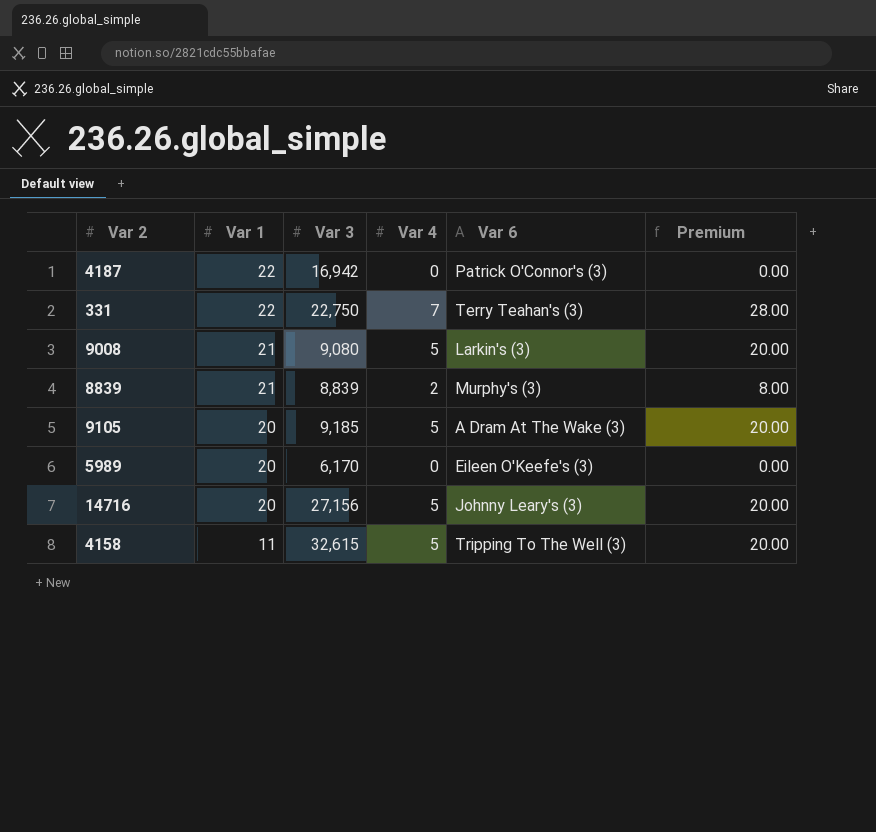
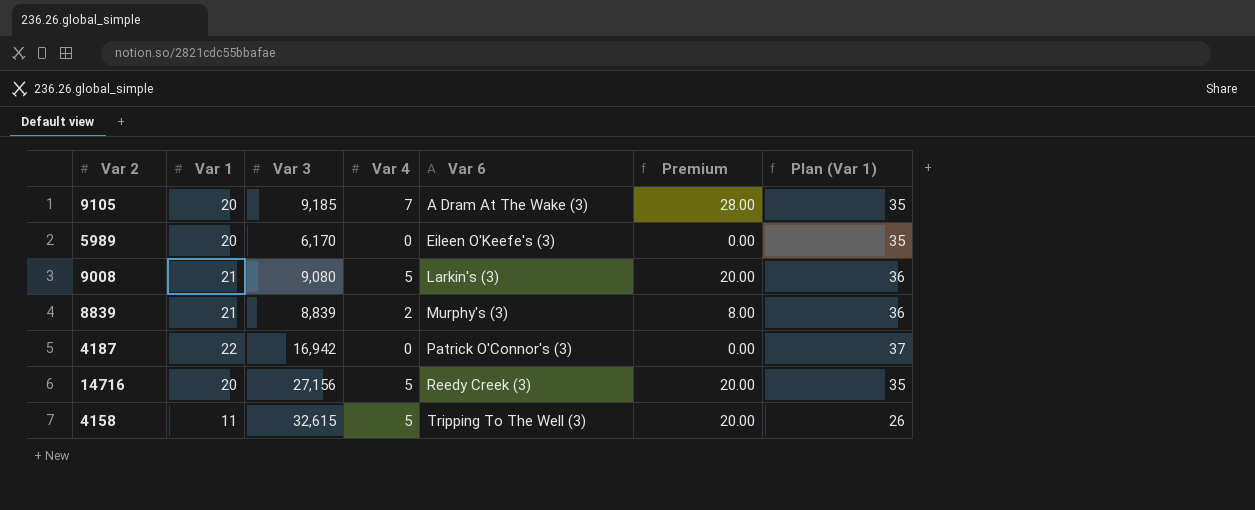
row order: Var 1 descending -> Var 6 ascending
column Plan (Var 1) | formula: none -> [Var 1] + 15
row 331: 22 | 22,750 | 7 | Terry Teahan's (3) | 28.00 -> none
9105 | Var 4: 5 -> 7
9105 | Premium: 20.00 -> 28.00
14716 | Var 6: Johnny Leary's (3) -> Reedy Creek (3)

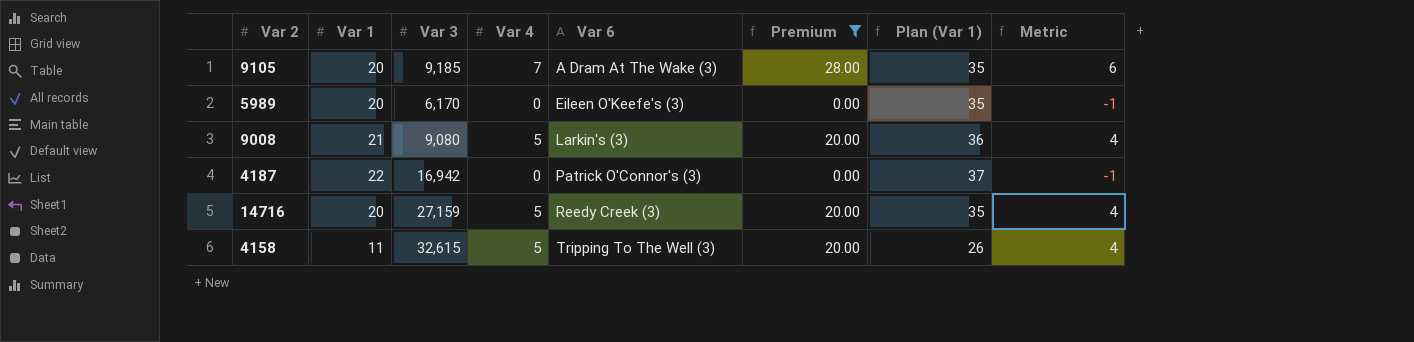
filter: none -> Premium != 8.00
column Metric | formula: none -> [Var 4] - 1
14716 | Var 3: 27,156 -> 27,159

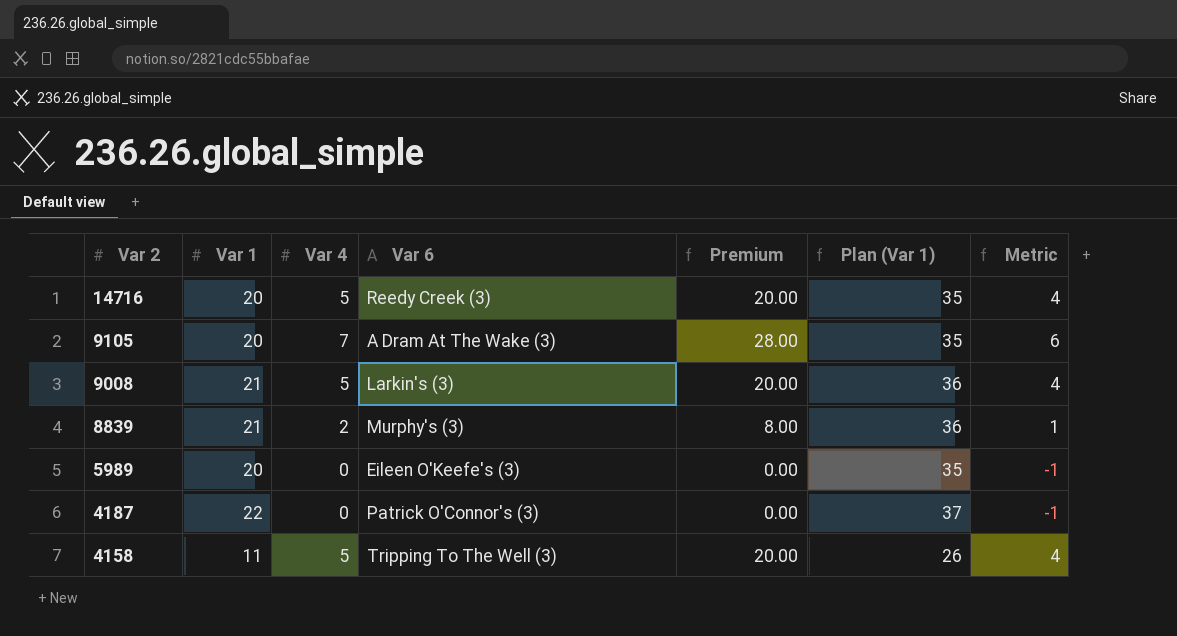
filter: Premium != 8.00 -> none
row order: Var 6 ascending -> Var 2 descending
column Var 3 | position: 3 -> none

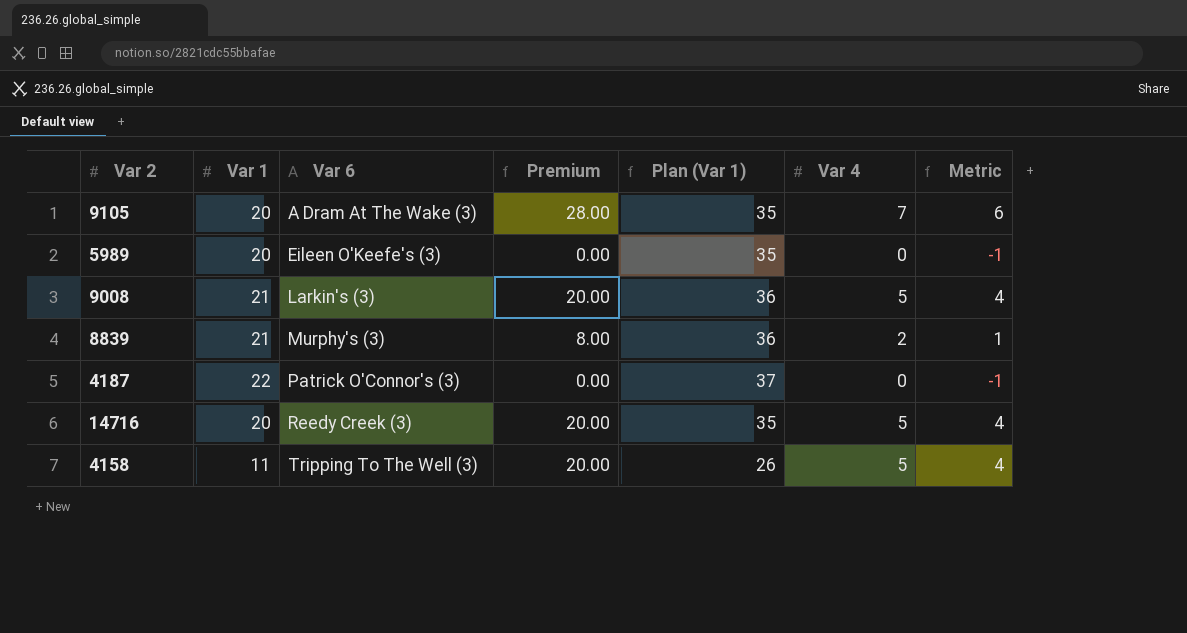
row order: Var 2 descending -> Var 6 ascending
column Var 4 | position: 3 -> 6

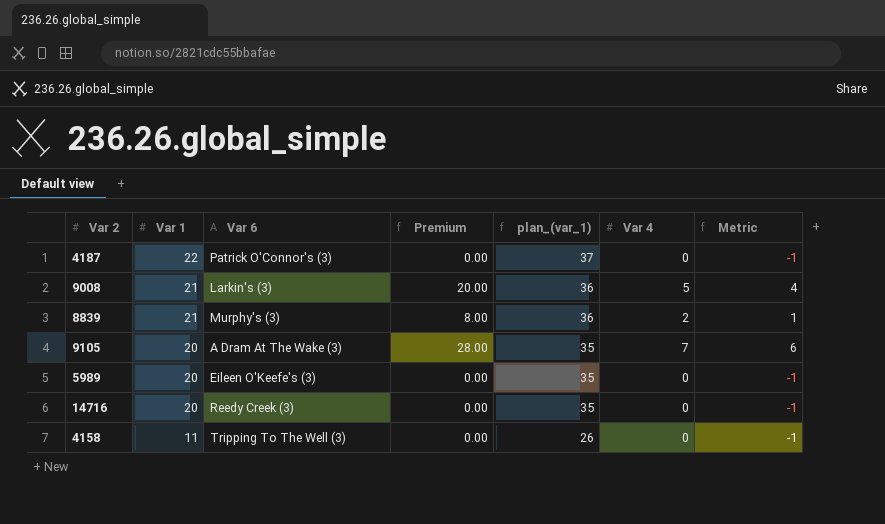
row order: Var 6 ascending -> Var 1 descending
column name: Plan (Var 1) -> plan_(var_1)
14716 | Premium: 20.00 -> 0.00
14716 | Var 4: 5 -> 0
14716 | Metric: 4 -> -1
4158 | Premium: 20.00 -> 0.00
4158 | Var 4: 5 -> 0
4158 | Metric: 4 -> -1

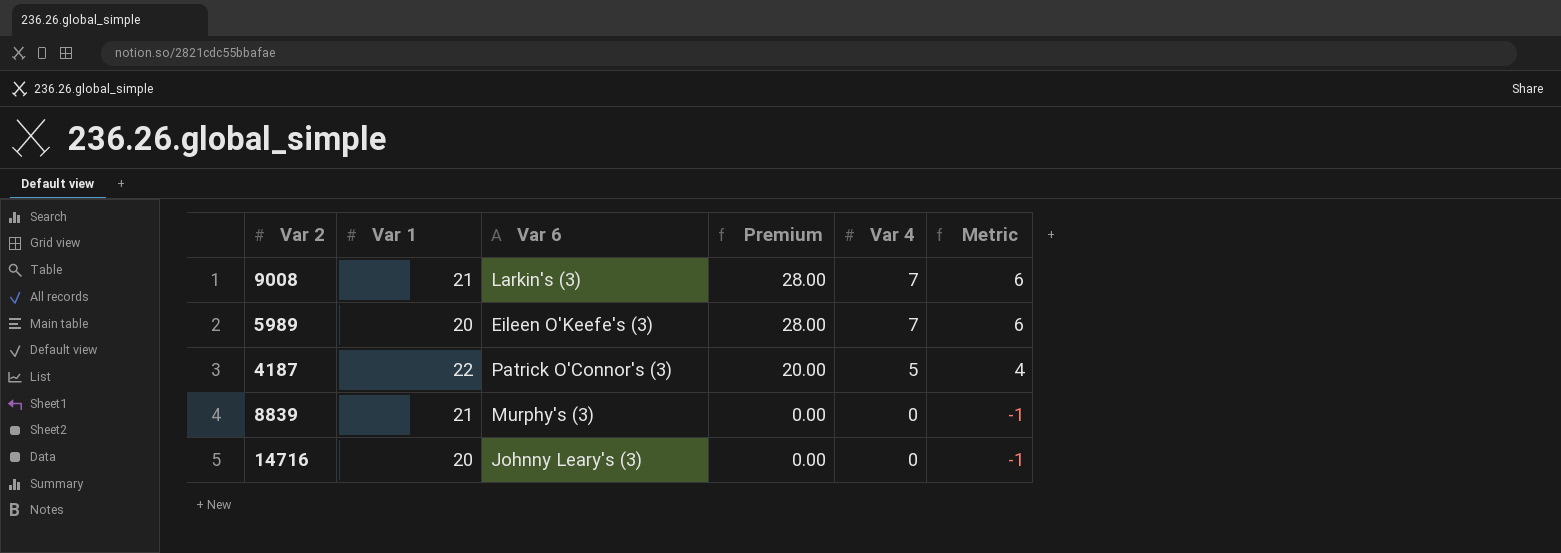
row order: Var 1 descending -> Premium descending
column plan_(var_1) | formula: [Var 1] + 15 -> none
row 9105: 20 | A Dram At The Wake (3) | 28.00 | 35 | 7 | 6 -> none
row 4158: 11 | Tripping To The Well (3) | 0.00 | 26 | 0 | -1 -> none
9008 | Premium: 20.00 -> 28.00
9008 | Var 4: 5 -> 7
9008 | Metric: 4 -> 6
5989 | Premium: 0.00 -> 28.00
5989 | Var 4: 0 -> 7
5989 | Metric: -1 -> 6
4187 | Premium: 0.00 -> 20.00
4187 | Var 4: 0 -> 5
4187 | Metric: -1 -> 4
8839 | Premium: 8.00 -> 0.00
8839 | Var 4: 2 -> 0
8839 | Metric: 1 -> -1
14716 | Var 6: Reedy Creek (3) -> Johnny Leary's (3)

